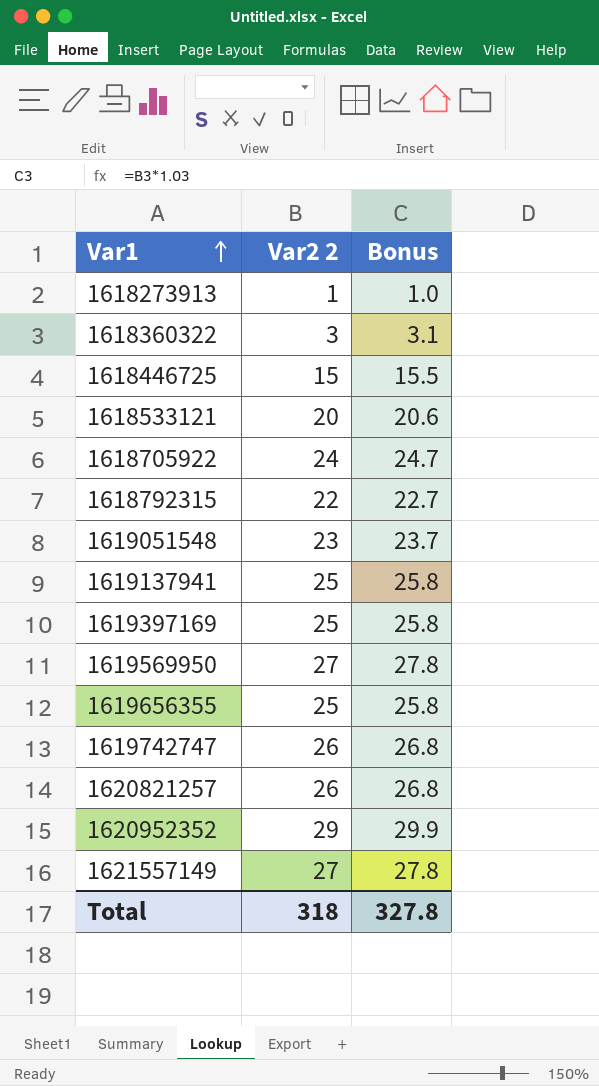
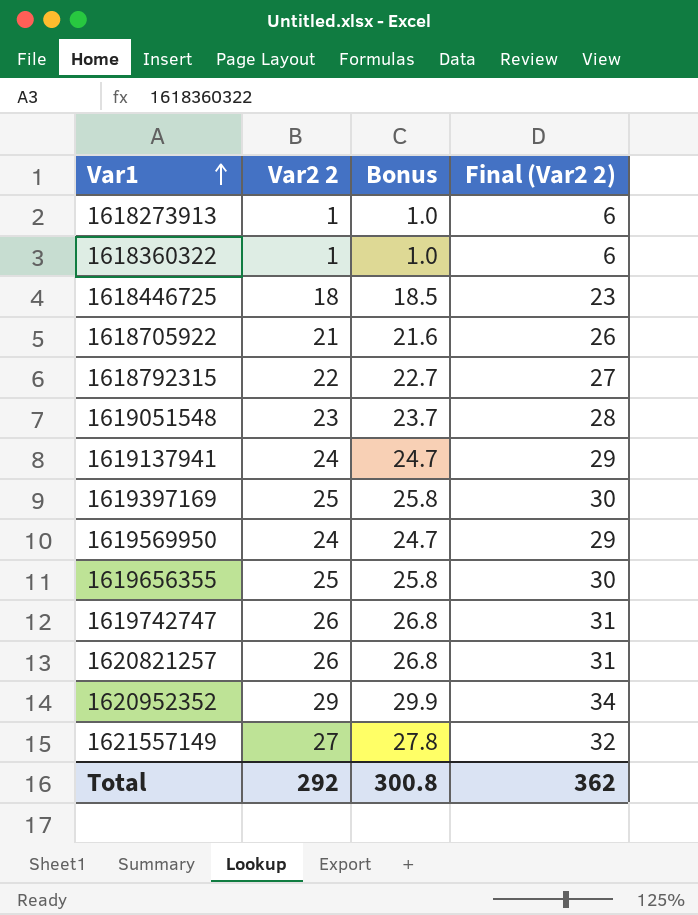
column Final (Var2 2) | formula: none -> [Var2 2] + 5
row 1618533121: 20 | 20.6 -> none
1618360322 | Var2 2: 3 -> 1
1618360322 | Bonus: 3.1 -> 1.0
1618446725 | Var2 2: 15 -> 18
1618446725 | Bonus: 15.5 -> 18.5
1618705922 | Var2 2: 24 -> 21
1618705922 | Bonus: 24.7 -> 21.6
1619137941 | Var2 2: 25 -> 24
1619137941 | Bonus: 25.8 -> 24.7
1619569950 | Var2 2: 27 -> 24
1619569950 | Bonus: 27.8 -> 24.7
Total | Var2 2: 318 -> 292
Total | Bonus: 327.8 -> 300.8

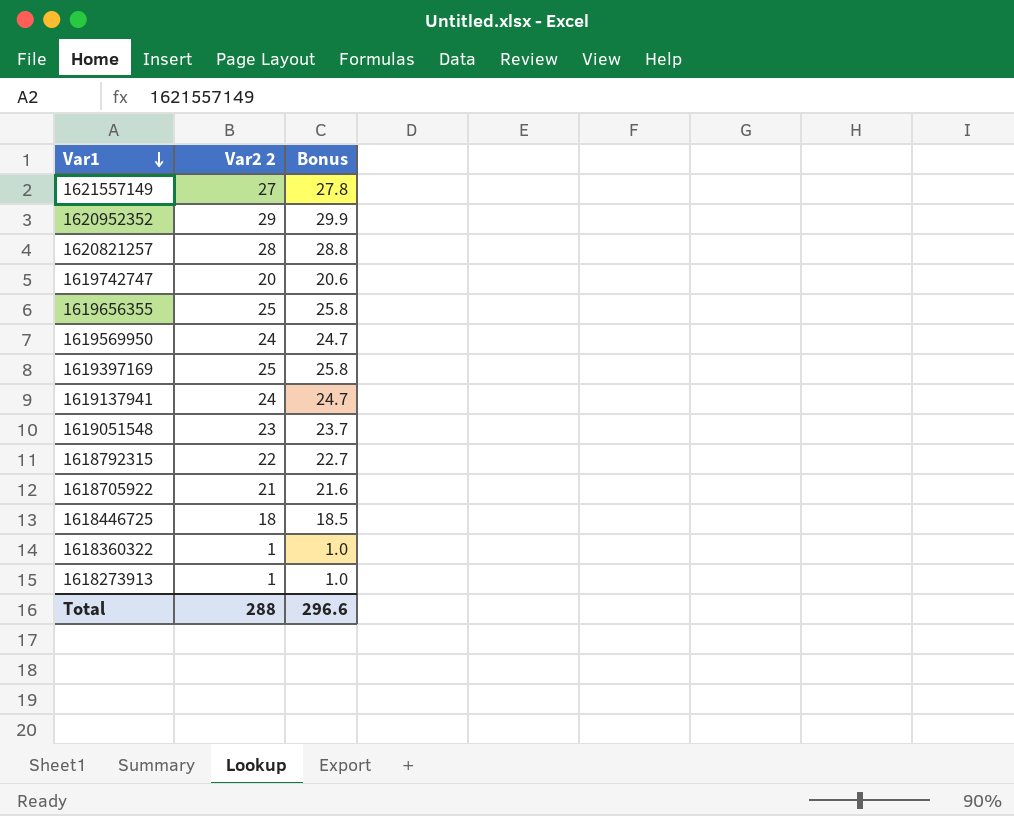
row order: Var1 ascending -> Var1 descending
column Final (Var2 2) | formula: [Var2 2] + 5 -> none
1620821257 | Var2 2: 26 -> 28
1620821257 | Bonus: 26.8 -> 28.8
1619742747 | Var2 2: 26 -> 20
1619742747 | Bonus: 26.8 -> 20.6
Total | Var2 2: 292 -> 288
Total | Bonus: 300.8 -> 296.6

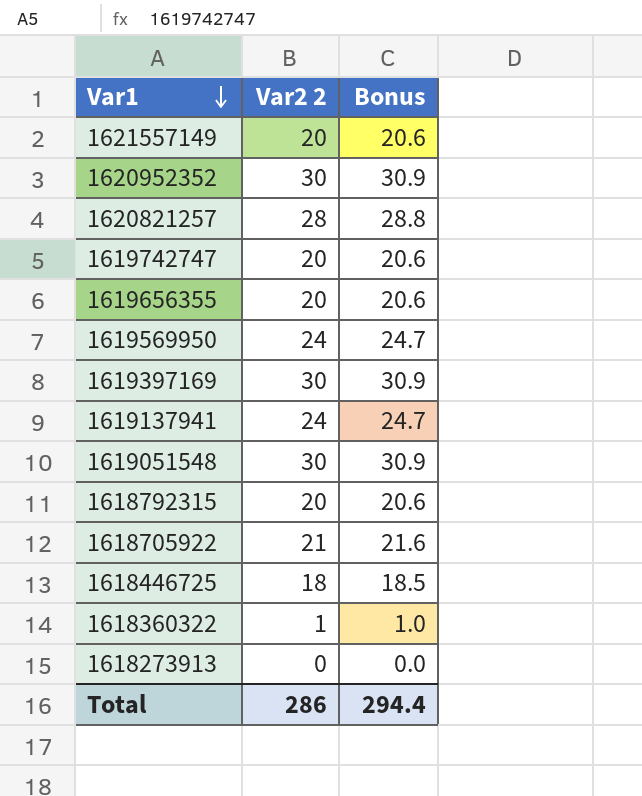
1621557149 | Var2 2: 27 -> 20
1621557149 | Bonus: 27.8 -> 20.6
1620952352 | Var2 2: 29 -> 30
1620952352 | Bonus: 29.9 -> 30.9
1619656355 | Var2 2: 25 -> 20
1619656355 | Bonus: 25.8 -> 20.6
1619397169 | Var2 2: 25 -> 30
1619397169 | Bonus: 25.8 -> 30.9
1619051548 | Var2 2: 23 -> 30
1619051548 | Bonus: 23.7 -> 30.9
1618792315 | Var2 2: 22 -> 20
1618792315 | Bonus: 22.7 -> 20.6
1618273913 | Var2 2: 1 -> 0
1618273913 | Bonus: 1.0 -> 0.0
Total | Var2 2: 288 -> 286
Total | Bonus: 296.6 -> 294.4

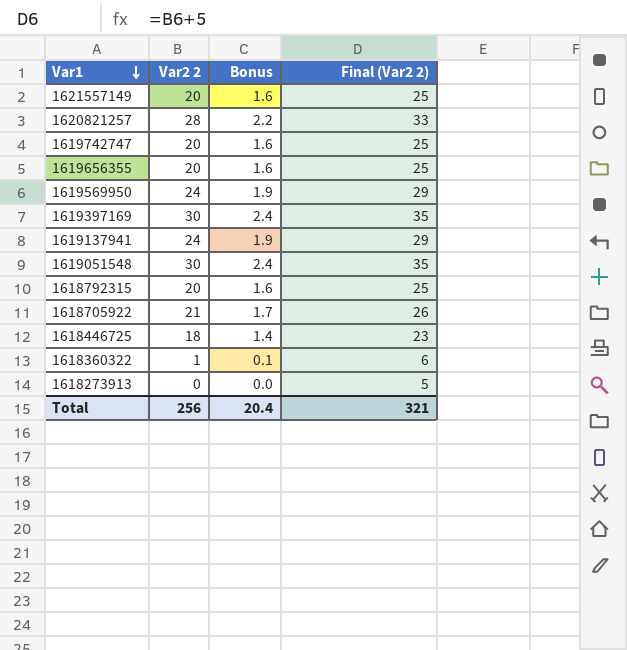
column Bonus | formula: [Var2 2] * 1.03 -> [Var2 2] * 0.08
column Final (Var2 2) | formula: none -> [Var2 2] + 5
row 1620952352: 30 | 30.9 -> none
Total | Var2 2: 286 -> 256
Total | Bonus: 294.4 -> 20.4

